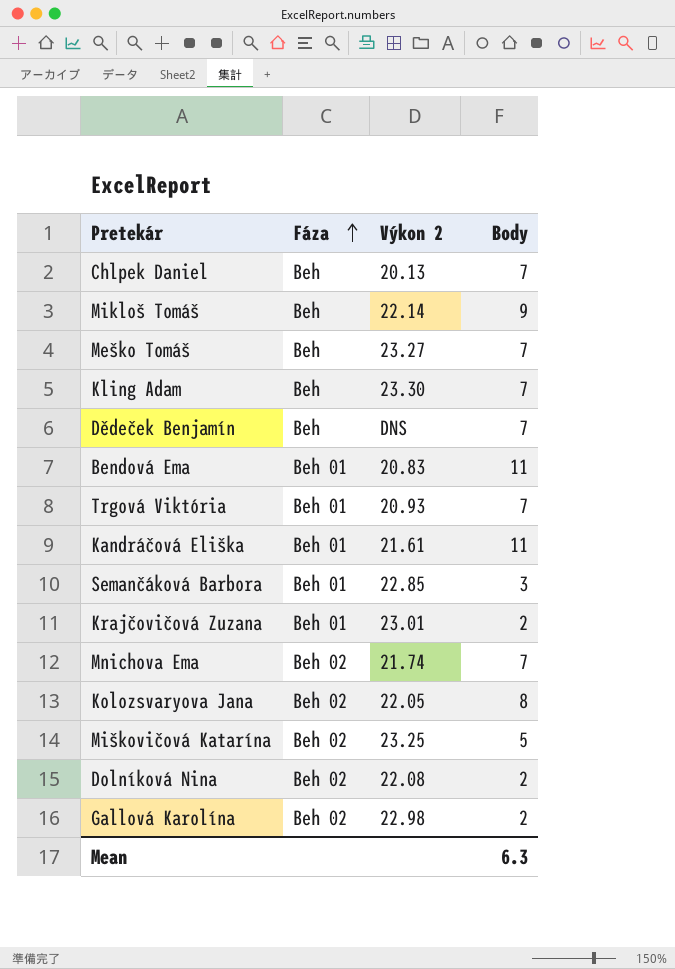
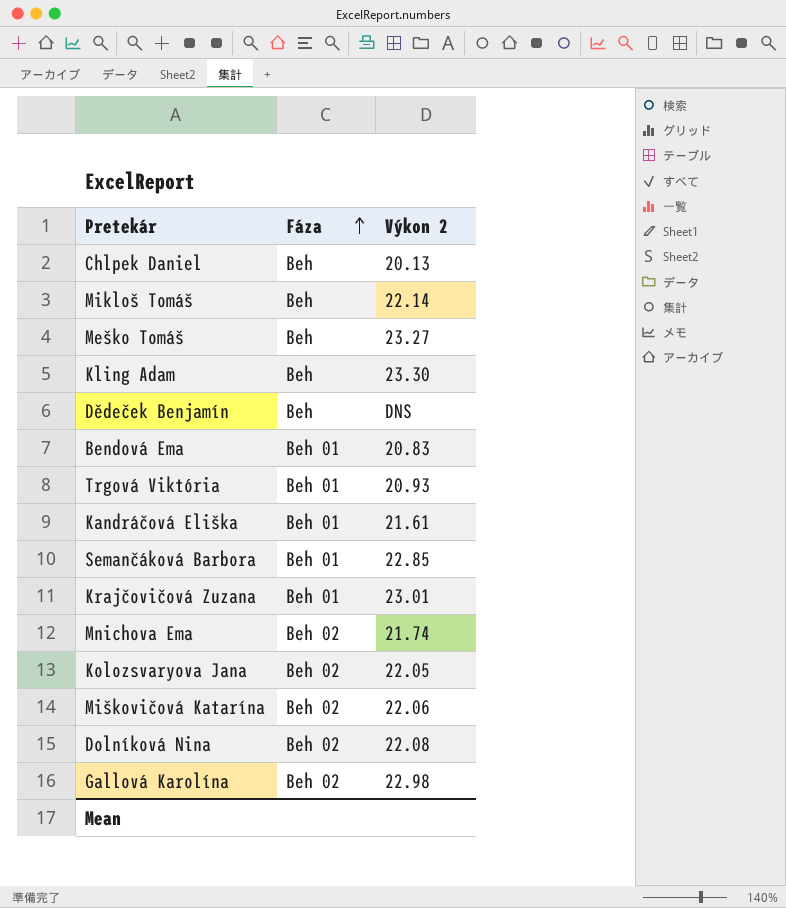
column Body | position: 4 -> none
Miškovičová Katarína | Výkon 2: 23.25 -> 22.06

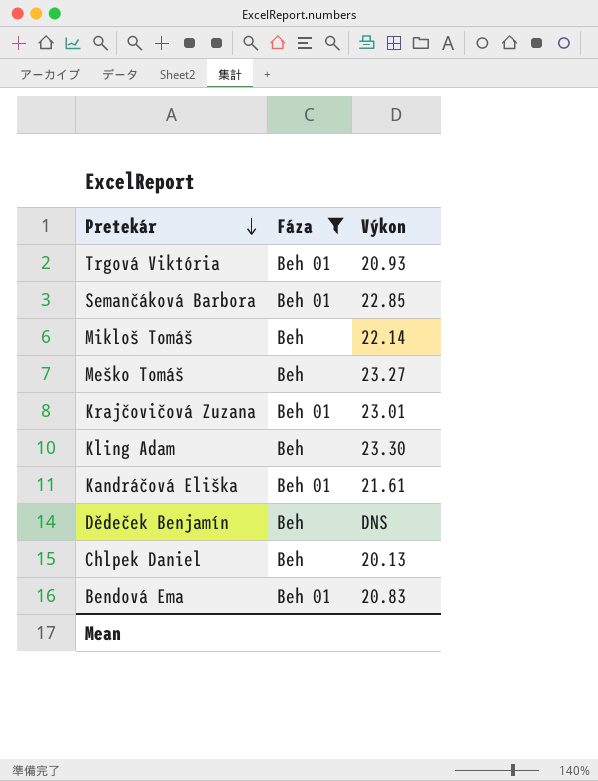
filter: none -> Fáza != Beh 02
row order: Fáza ascending -> Pretekár descending
column name: Výkon 2 -> Výkon

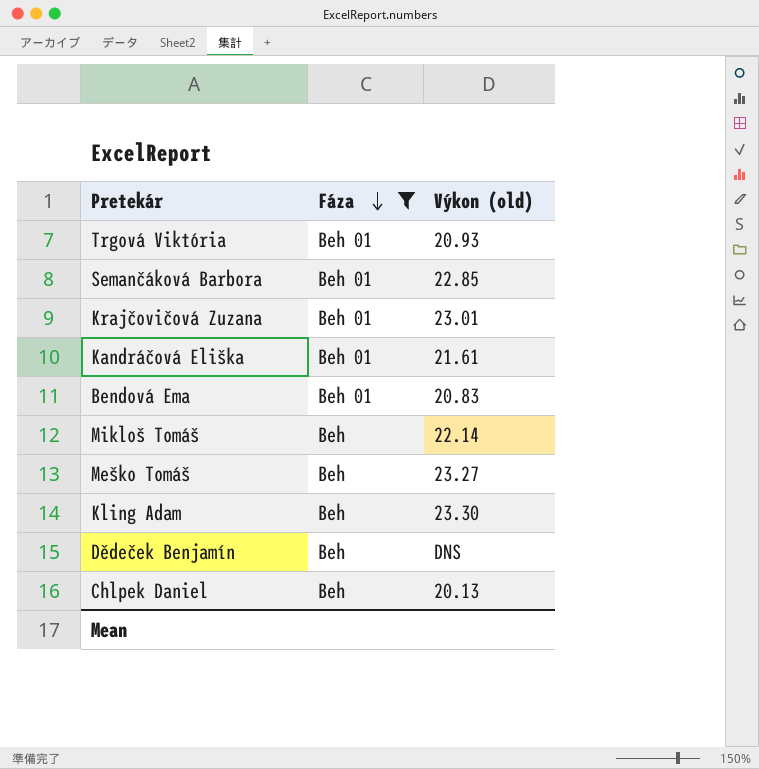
row order: Pretekár descending -> Fáza descending
column name: Výkon -> Výkon (old)

